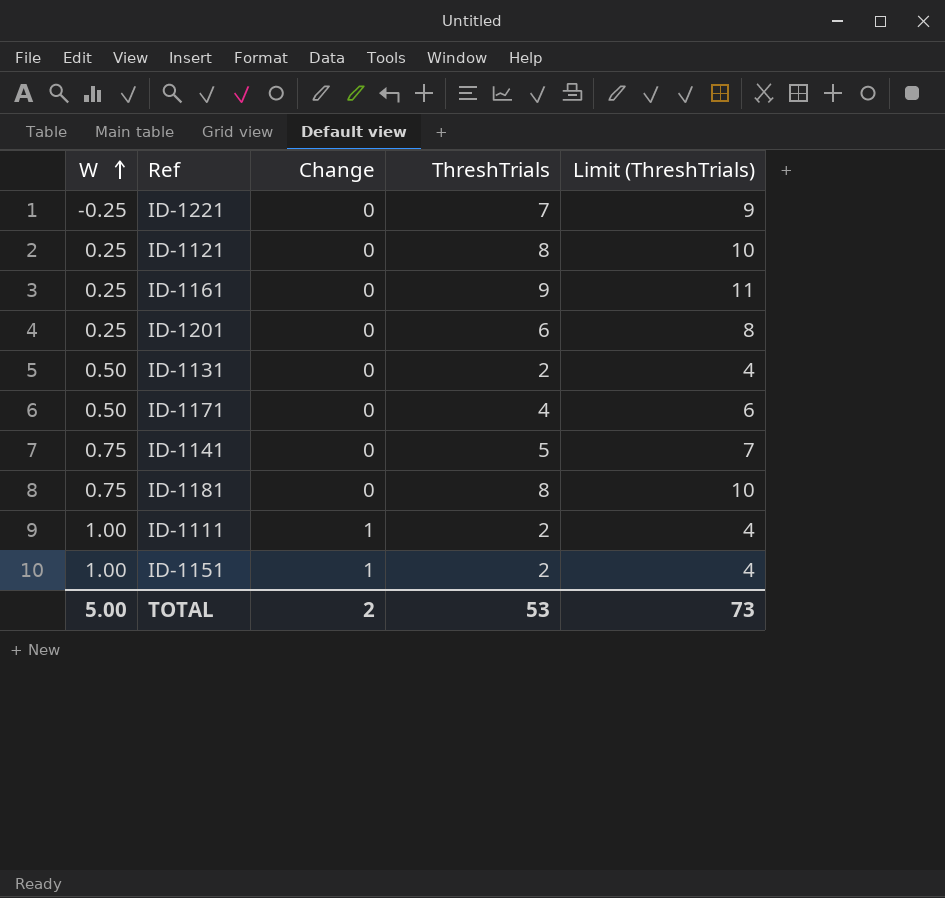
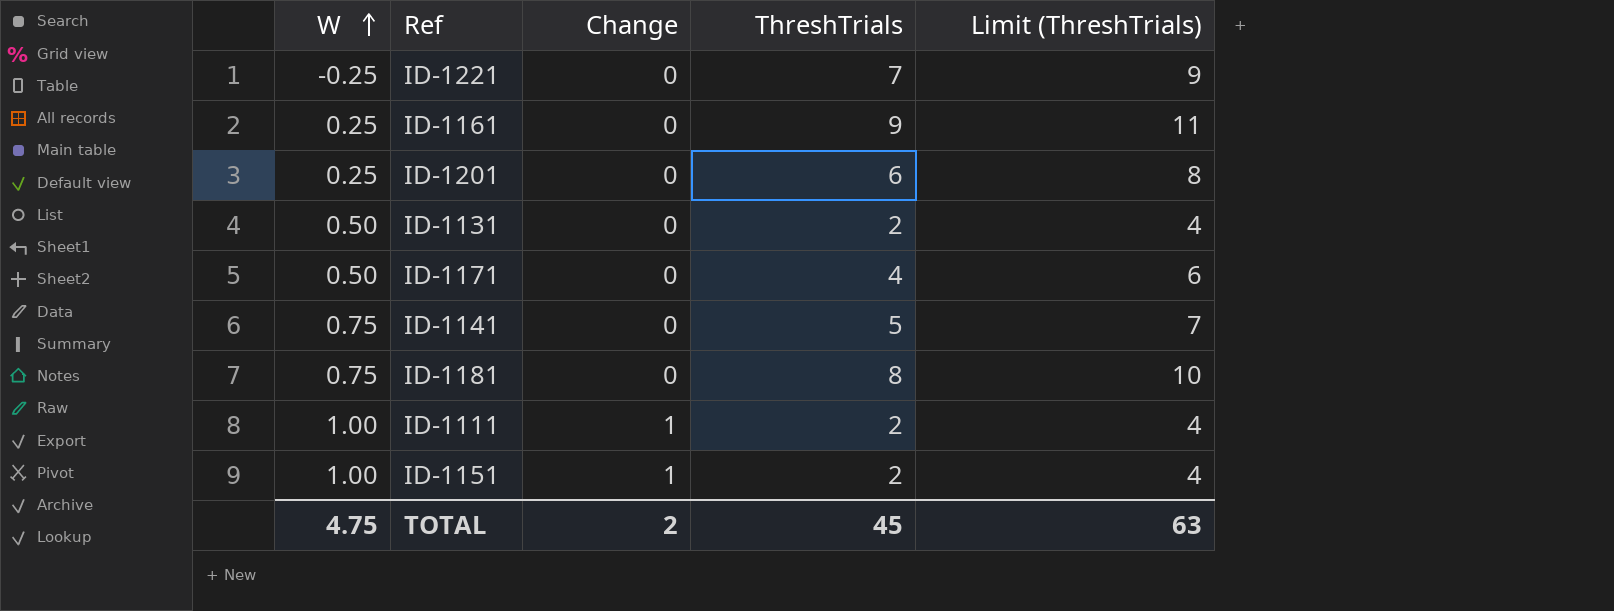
row ID-1121: 0.25 | 0 | 8 | 10 -> none
TOTAL | W: 5.00 -> 4.75
TOTAL | ThreshTrials: 53 -> 45
TOTAL | Limit (ThreshTrials): 73 -> 63

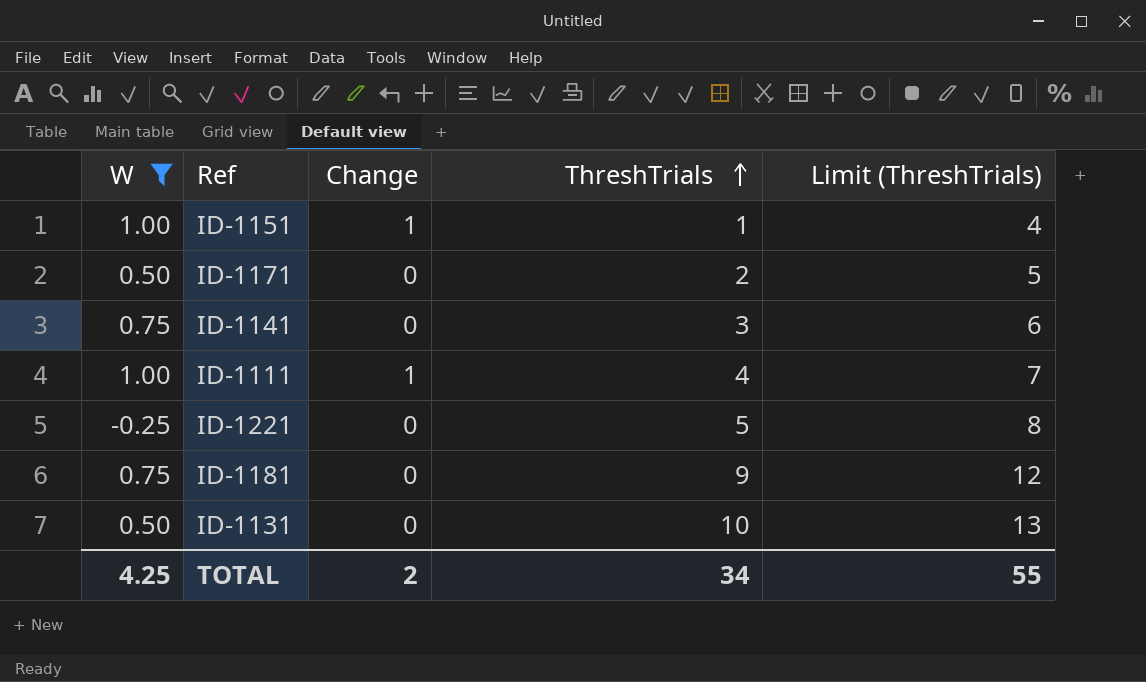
filter: none -> W != 0.25
row order: W ascending -> ThreshTrials ascending
column Limit (ThreshTrials) | formula: [ThreshTrials] + 2 -> [ThreshTrials] + 3
ID-1151 | ThreshTrials: 2 -> 1
ID-1171 | ThreshTrials: 4 -> 2
ID-1141 | ThreshTrials: 5 -> 3
ID-1111 | ThreshTrials: 2 -> 4
ID-1221 | ThreshTrials: 7 -> 5
ID-1181 | ThreshTrials: 8 -> 9
ID-1131 | ThreshTrials: 2 -> 10
TOTAL | W: 4.75 -> 4.25
TOTAL | ThreshTrials: 45 -> 34
TOTAL | Limit (ThreshTrials): 63 -> 55

